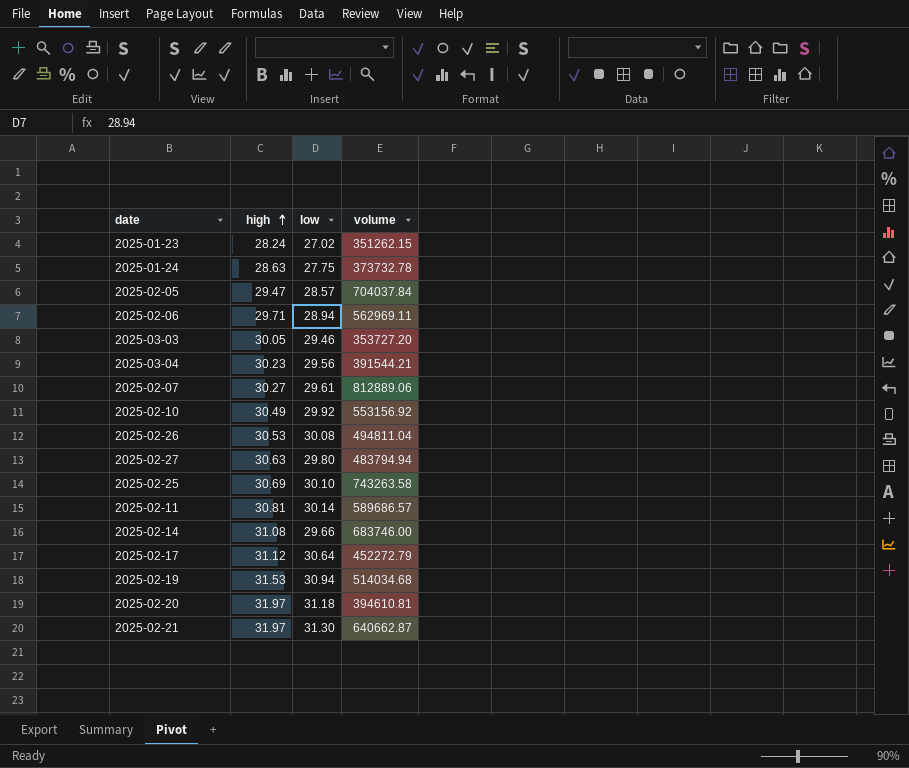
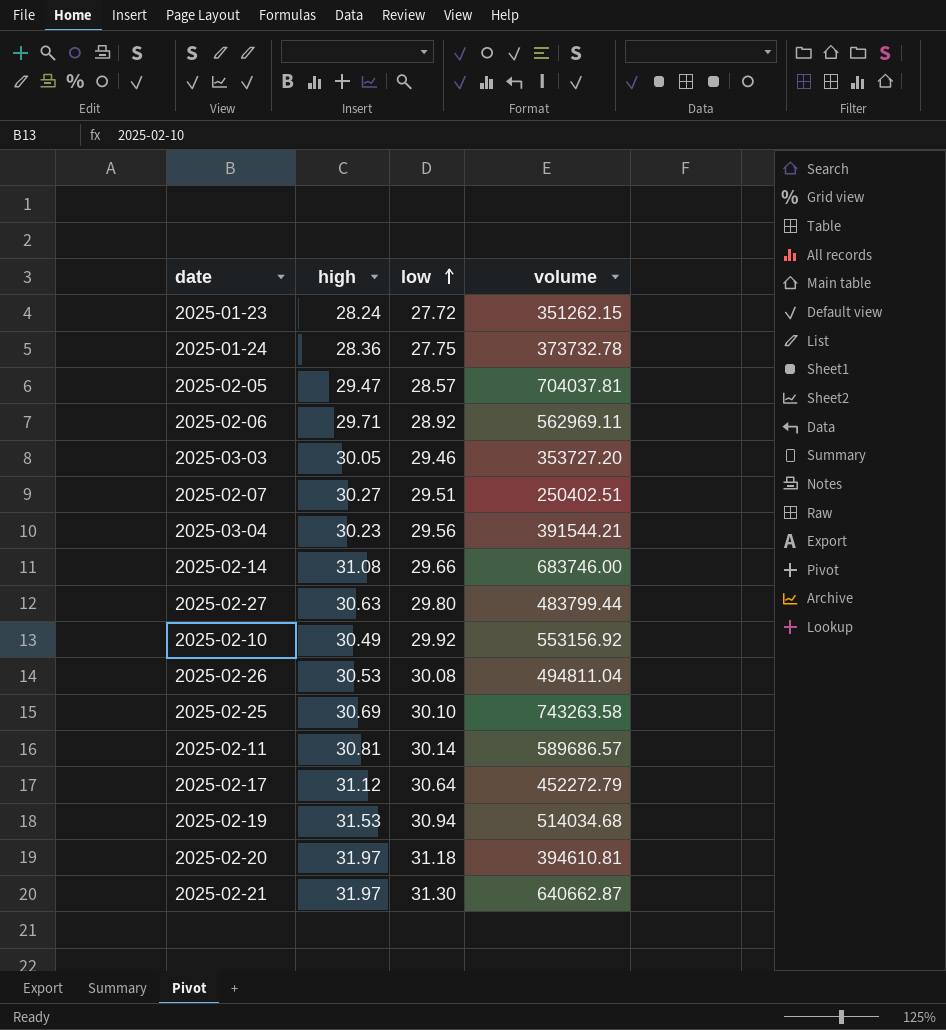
row order: high ascending -> low ascending
2025-01-23 | low: 27.02 -> 27.72
2025-01-24 | high: 28.63 -> 28.36
2025-02-05 | volume: 704037.84 -> 704037.81
2025-02-06 | low: 28.94 -> 28.92
2025-02-07 | low: 29.61 -> 29.51
2025-02-07 | volume: 812889.06 -> 250402.51
2025-02-27 | volume: 483794.94 -> 483799.44

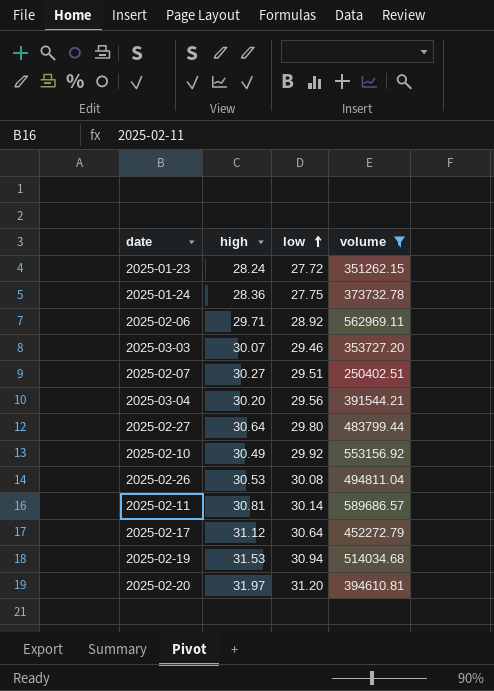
filter: none -> volume <= 589686.57
2025-03-03 | high: 30.05 -> 30.07
2025-03-04 | high: 30.23 -> 30.20
2025-02-27 | high: 30.63 -> 30.64
2025-02-20 | low: 31.18 -> 31.20

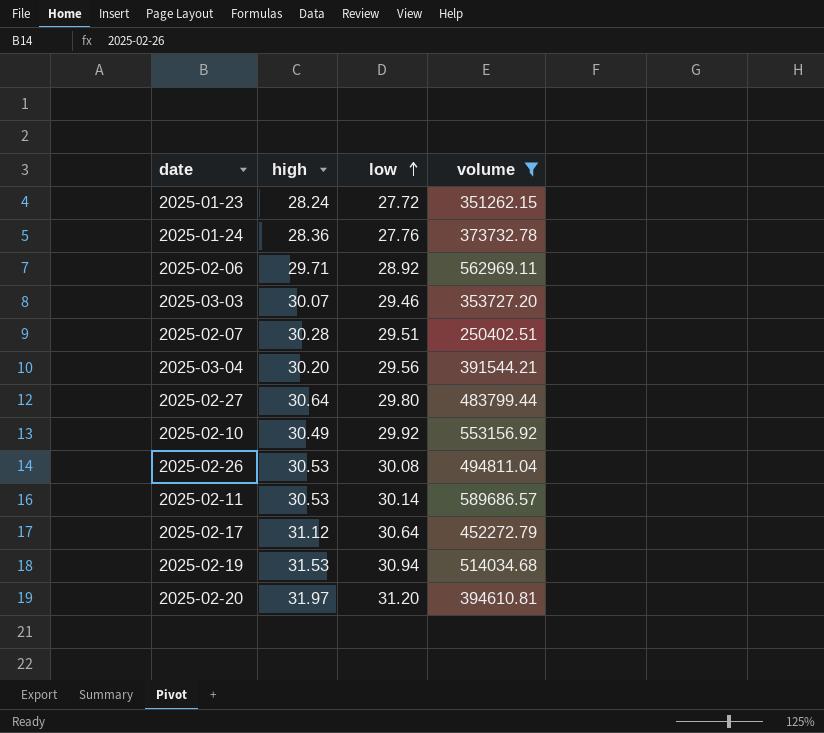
2025-01-24 | low: 27.75 -> 27.76
2025-02-07 | high: 30.27 -> 30.28
2025-02-11 | high: 30.81 -> 30.53

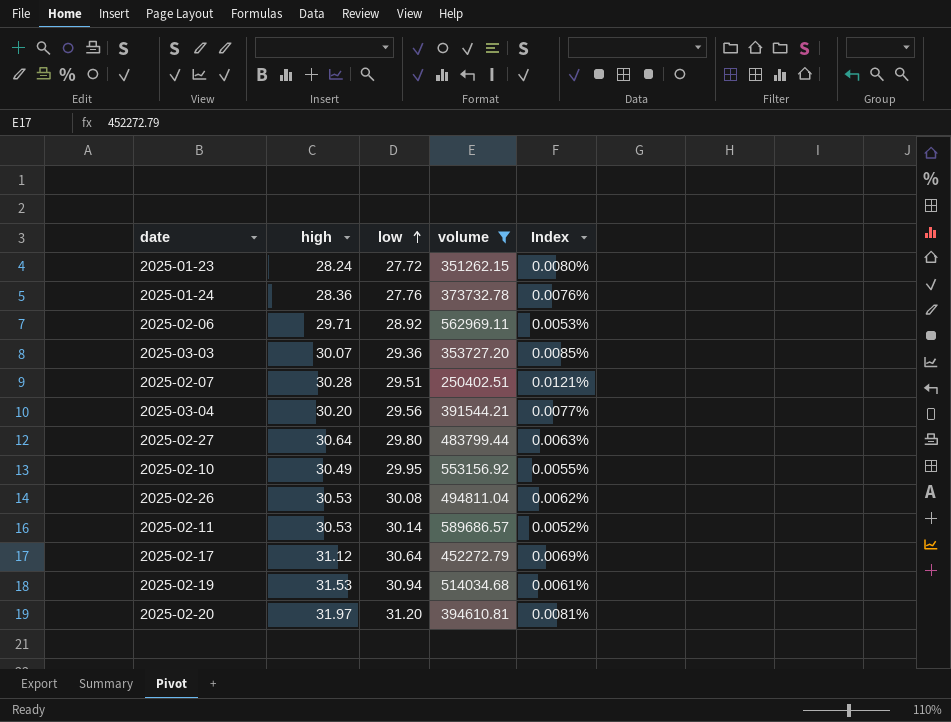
column Index | formula: none -> [high] / [volume]
2025-03-03 | low: 29.46 -> 29.36
2025-02-10 | low: 29.92 -> 29.95

